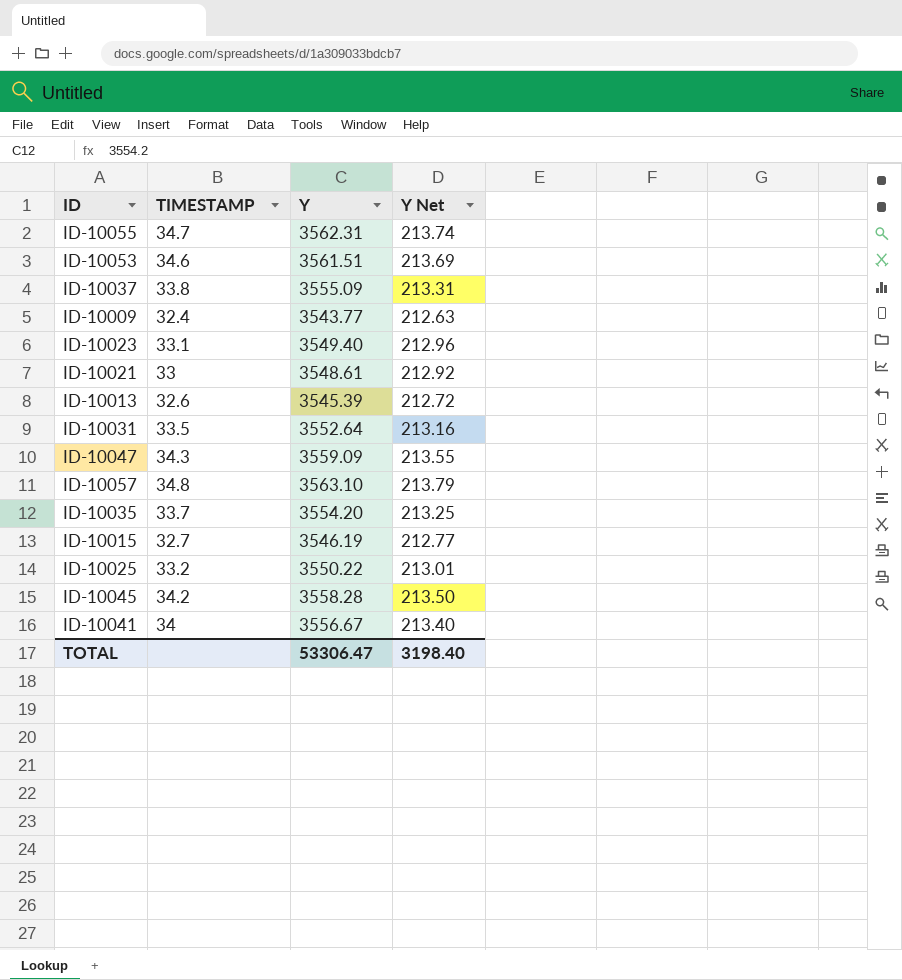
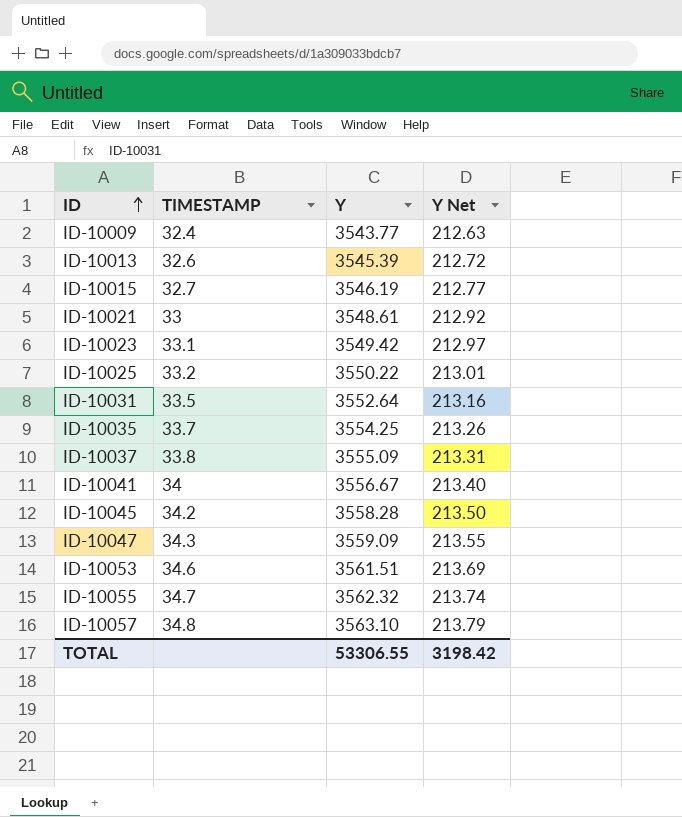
row order: none -> ID ascending
ID-10023 | Y: 3549.40 -> 3549.42
ID-10023 | Y Net: 212.96 -> 212.97
ID-10035 | Y: 3554.20 -> 3554.25
ID-10035 | Y Net: 213.25 -> 213.26
ID-10055 | Y: 3562.31 -> 3562.32
TOTAL | Y: 53306.47 -> 53306.55
TOTAL | Y Net: 3198.40 -> 3198.42

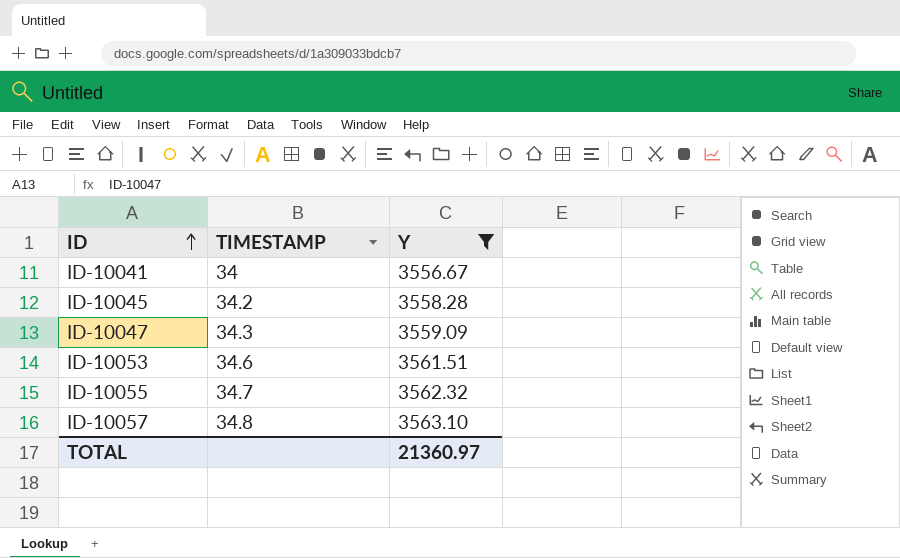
filter: none -> Y >= 3556.67
column Y Net | formula: [Y] * 0.06 -> none
TOTAL | Y: 53306.55 -> 21360.97

